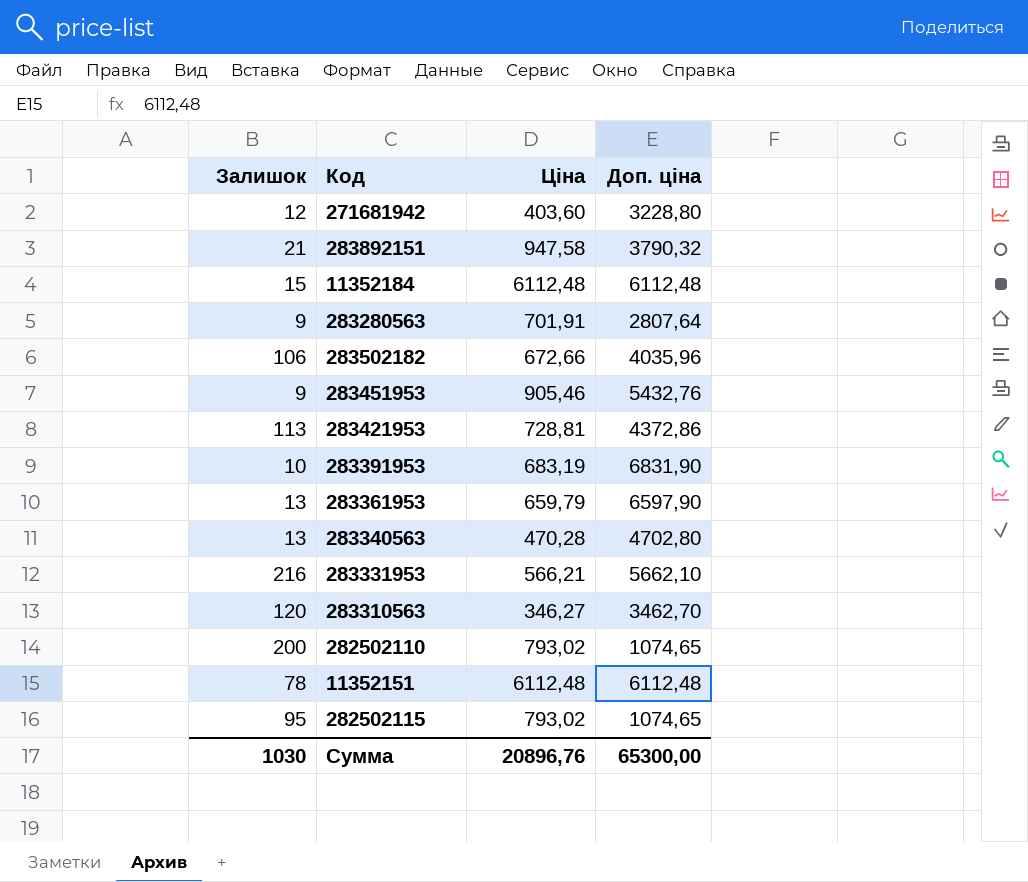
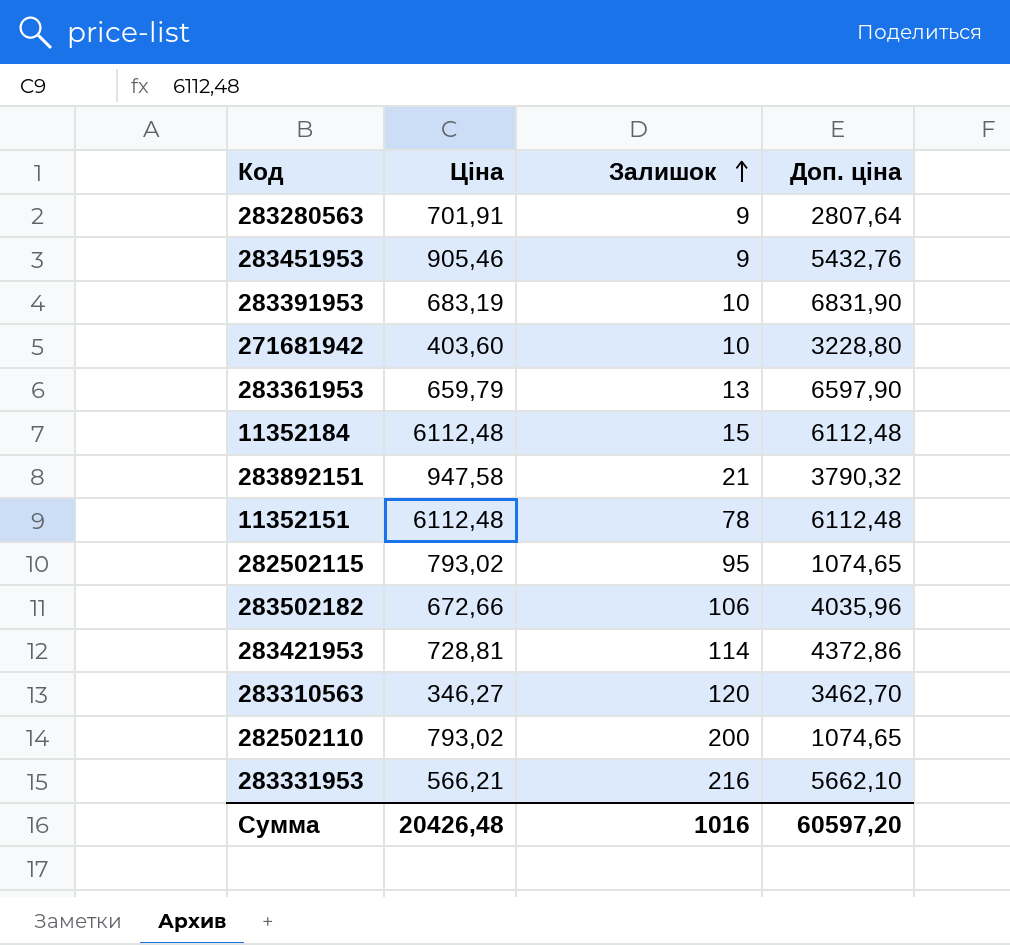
row order: none -> Залишок ascending
column Залишок | position: 1 -> 3
row 283340563: 13 | 470,28 | 4702,80 -> none
271681942 | Залишок: 12 -> 10
283421953 | Залишок: 113 -> 114
Сумма | Ціна: 20896,76 -> 20426,48
Сумма | Залишок: 1030 -> 1016
Сумма | Доп. ціна: 65300,00 -> 60597,20

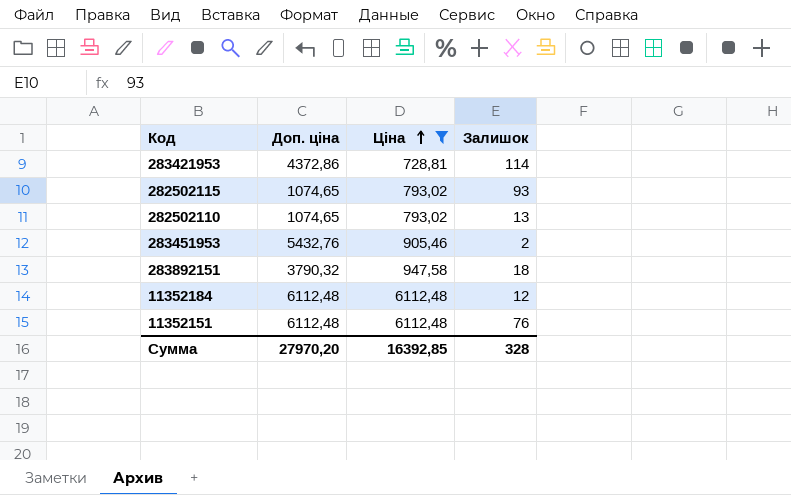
filter: none -> Ціна >= 728,81
row order: Залишок ascending -> Ціна ascending
column Доп. ціна | position: 4 -> 2
282502115 | Залишок: 95 -> 93
282502110 | Залишок: 200 -> 13
283451953 | Залишок: 9 -> 2
283892151 | Залишок: 21 -> 18
11352184 | Залишок: 15 -> 12
11352151 | Залишок: 78 -> 76
Сумма | Доп. ціна: 60597,20 -> 27970,20
Сумма | Ціна: 20426,48 -> 16392,85
Сумма | Залишок: 1016 -> 328

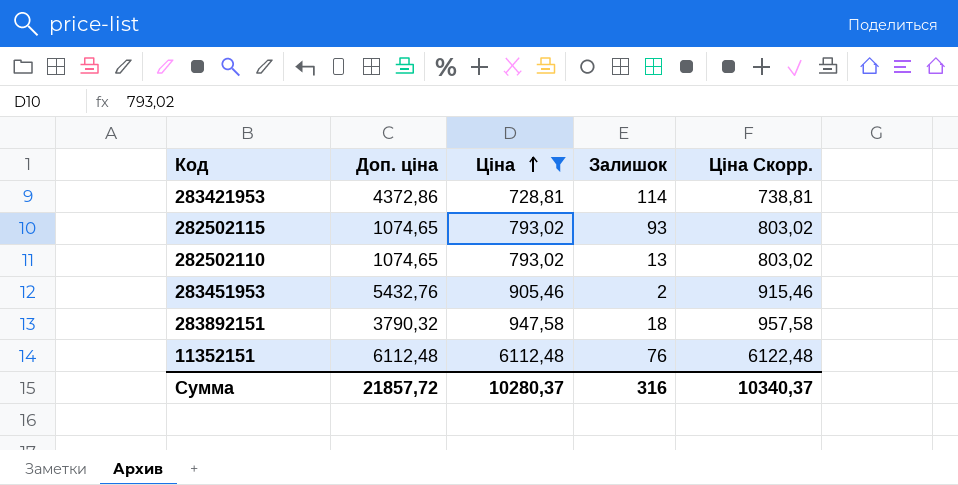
column Ціна Скорр. | formula: none -> [Ціна] + 10
row 11352184: 6112,48 | 6112,48 | 12 -> none
Сумма | Доп. ціна: 27970,20 -> 21857,72
Сумма | Ціна: 16392,85 -> 10280,37
Сумма | Залишок: 328 -> 316

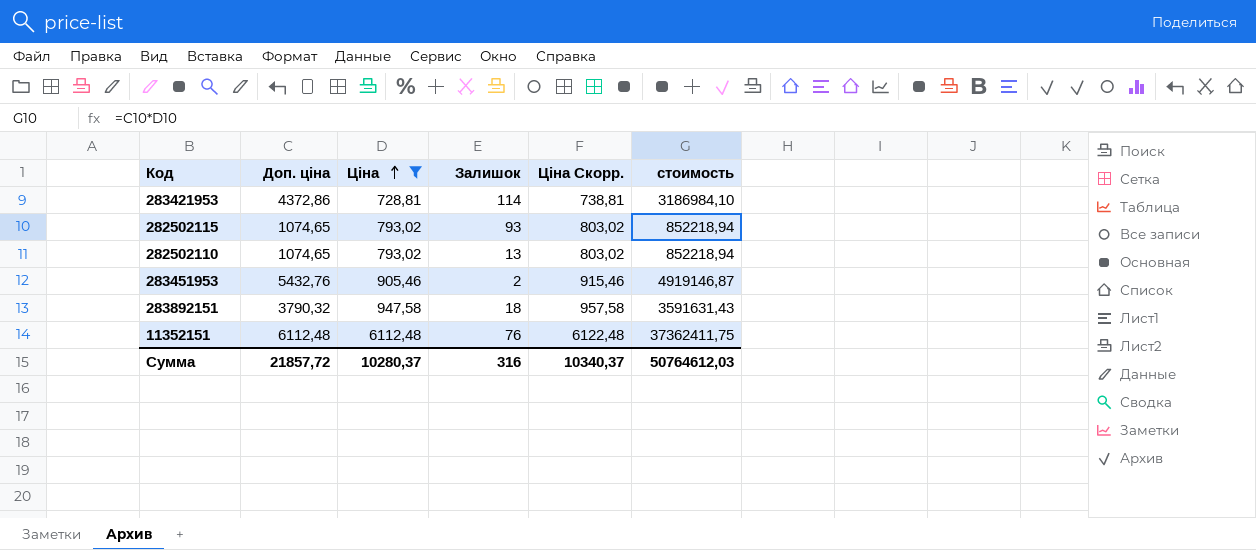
column стоимость | formula: none -> [Доп. ціна] * [Ціна]

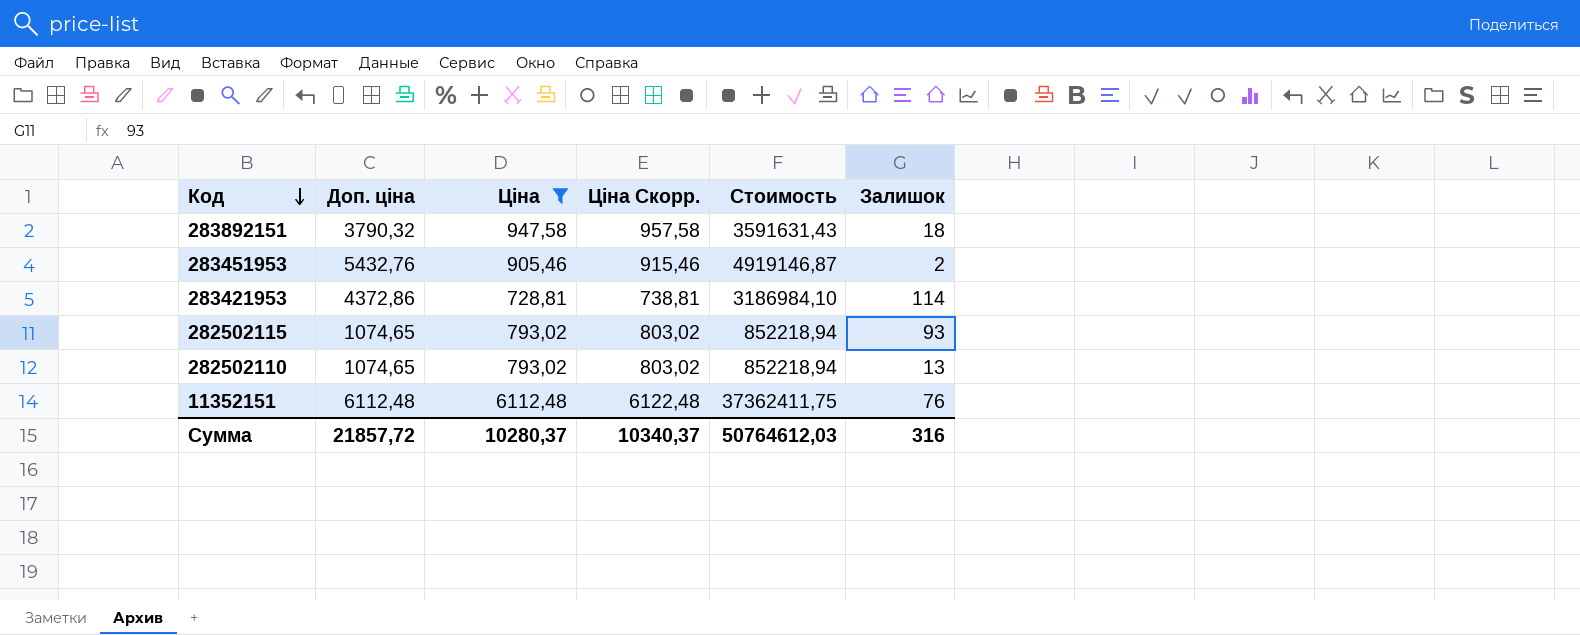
row order: Ціна ascending -> Код descending
column name: стоимость -> Стоимость
column Залишок | position: 4 -> 6

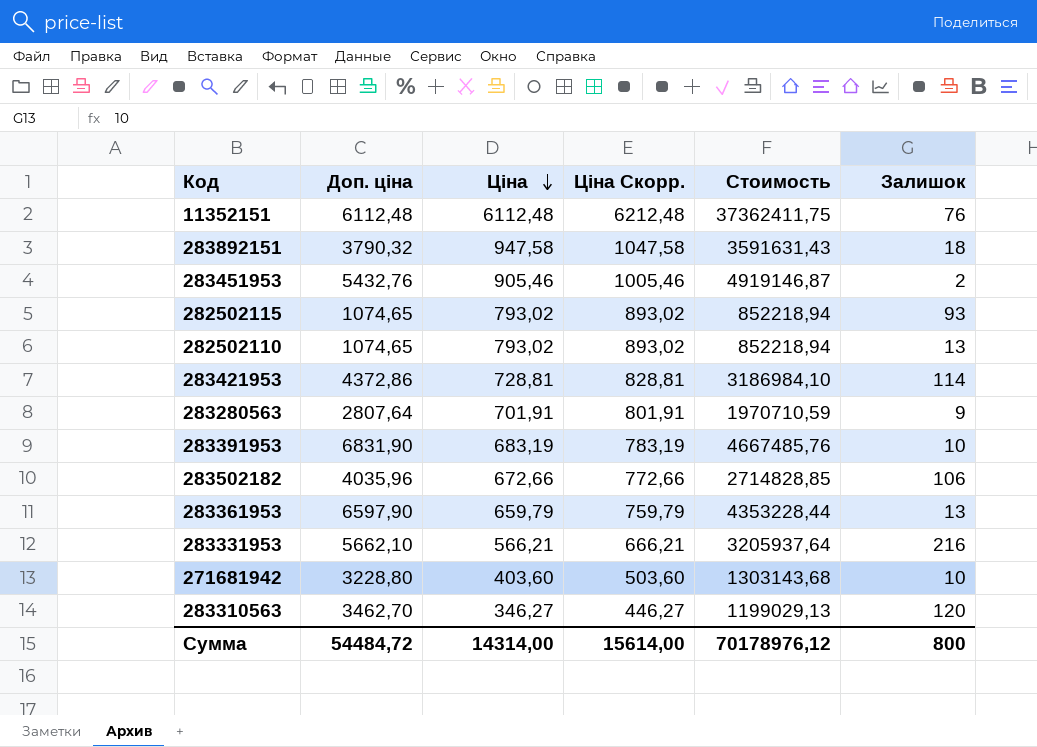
filter: Ціна >= 728,81 -> none
row order: Код descending -> Ціна descending
column Ціна Скорр. | formula: [Ціна] + 10 -> [Ціна] + 100
Сумма | Доп. ціна: 21857,72 -> 54484,72
Сумма | Ціна: 10280,37 -> 14314,00
Сумма | Ціна Скорр.: 10340,37 -> 15614,00
Сумма | Стоимость: 50764612,03 -> 70178976,12
Сумма | Залишок: 316 -> 800

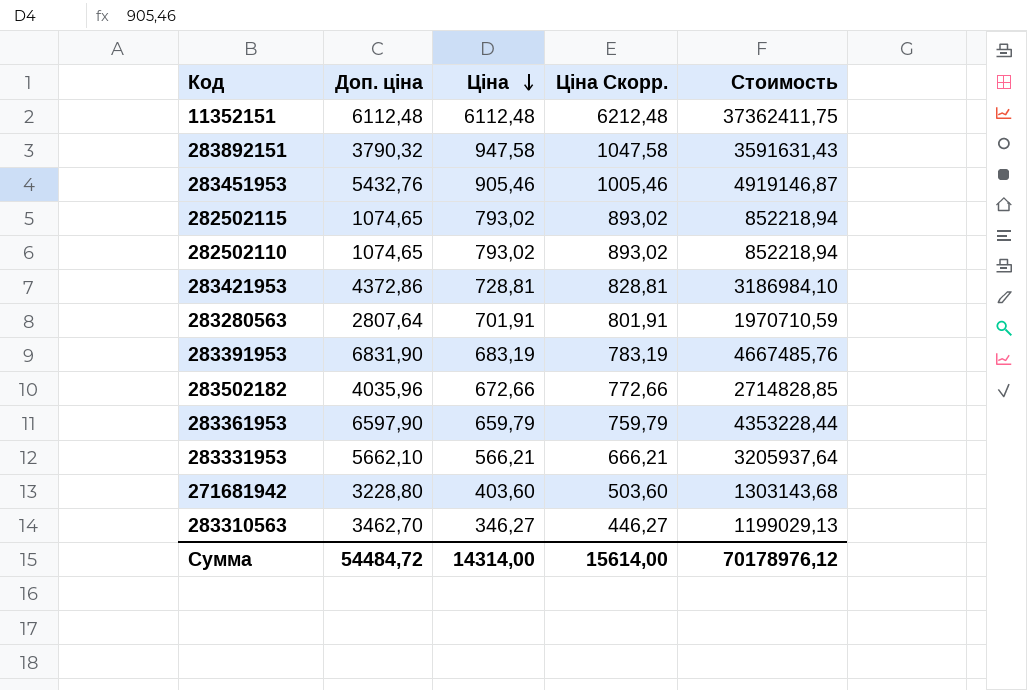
column Залишок | position: 6 -> none

